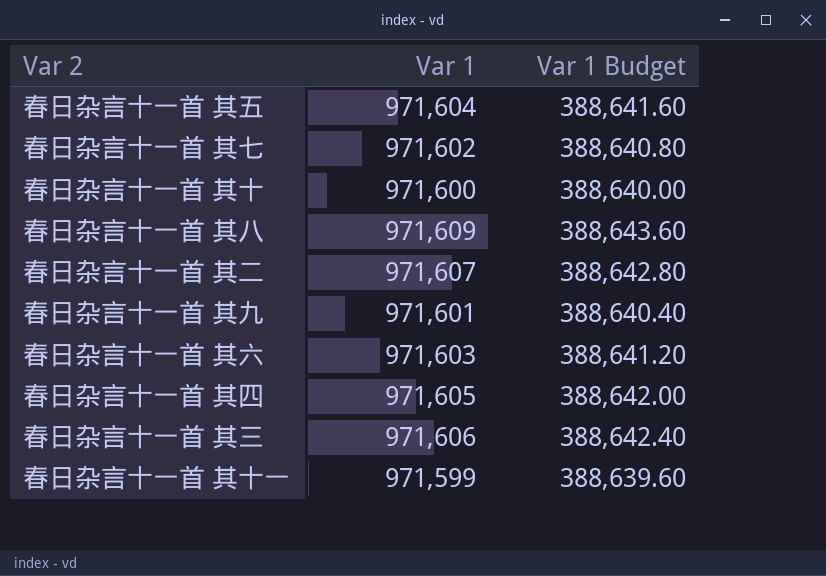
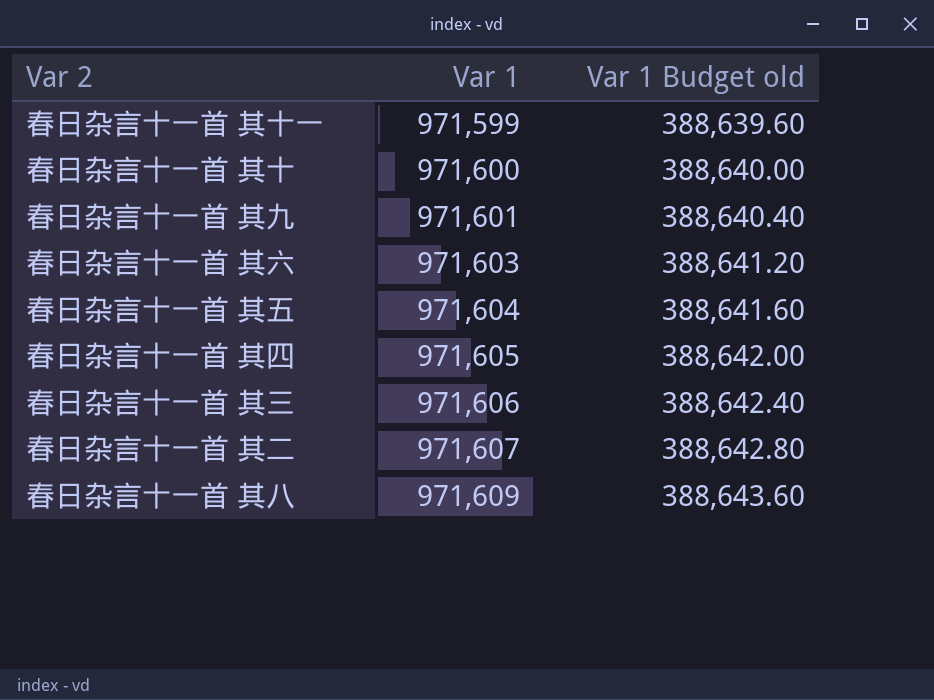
row order: none -> Var 1 ascending
column name: Var 1 Budget -> Var 1 Budget old
row 春日杂言十一首 其七: 971,602 | 388,640.80 -> none

